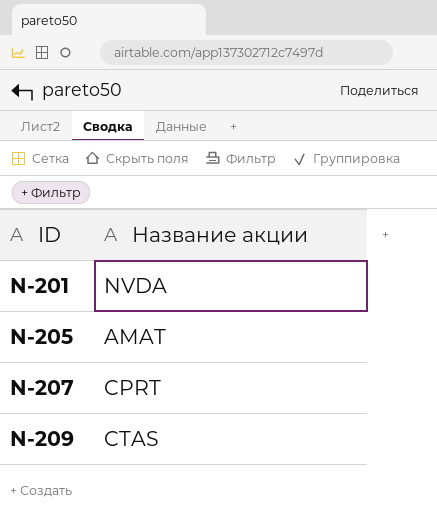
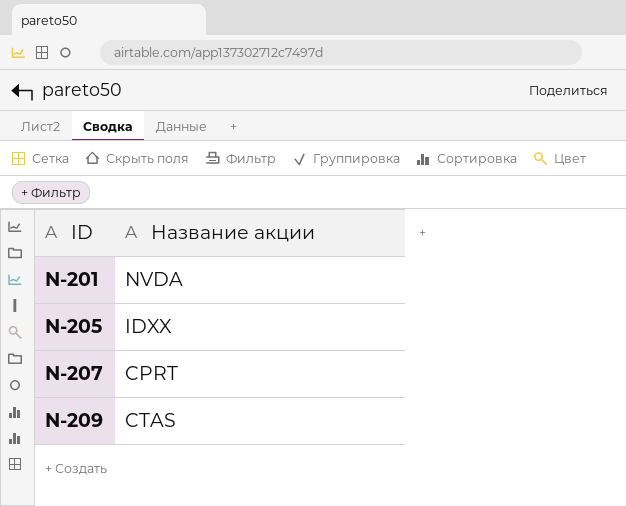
N-205 | Название акции: AMAT -> IDXX

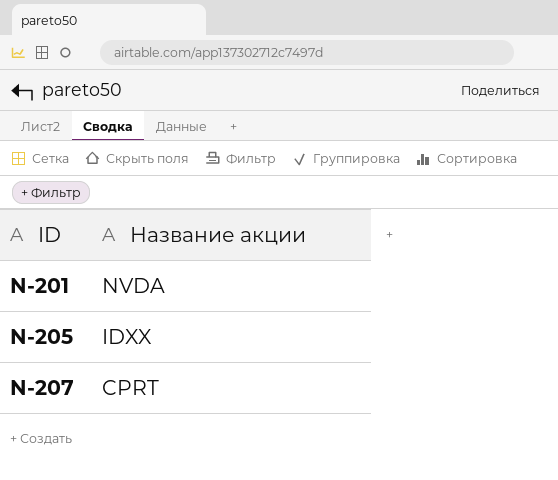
row N-209: CTAS -> none

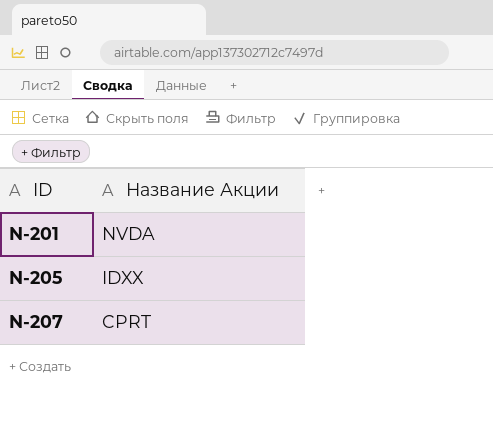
column name: Название акции -> Название Акции

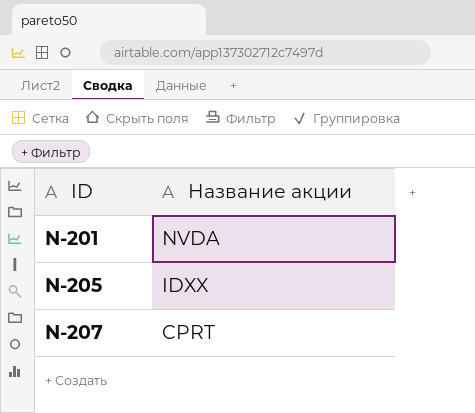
column name: Название Акции -> Название акции

